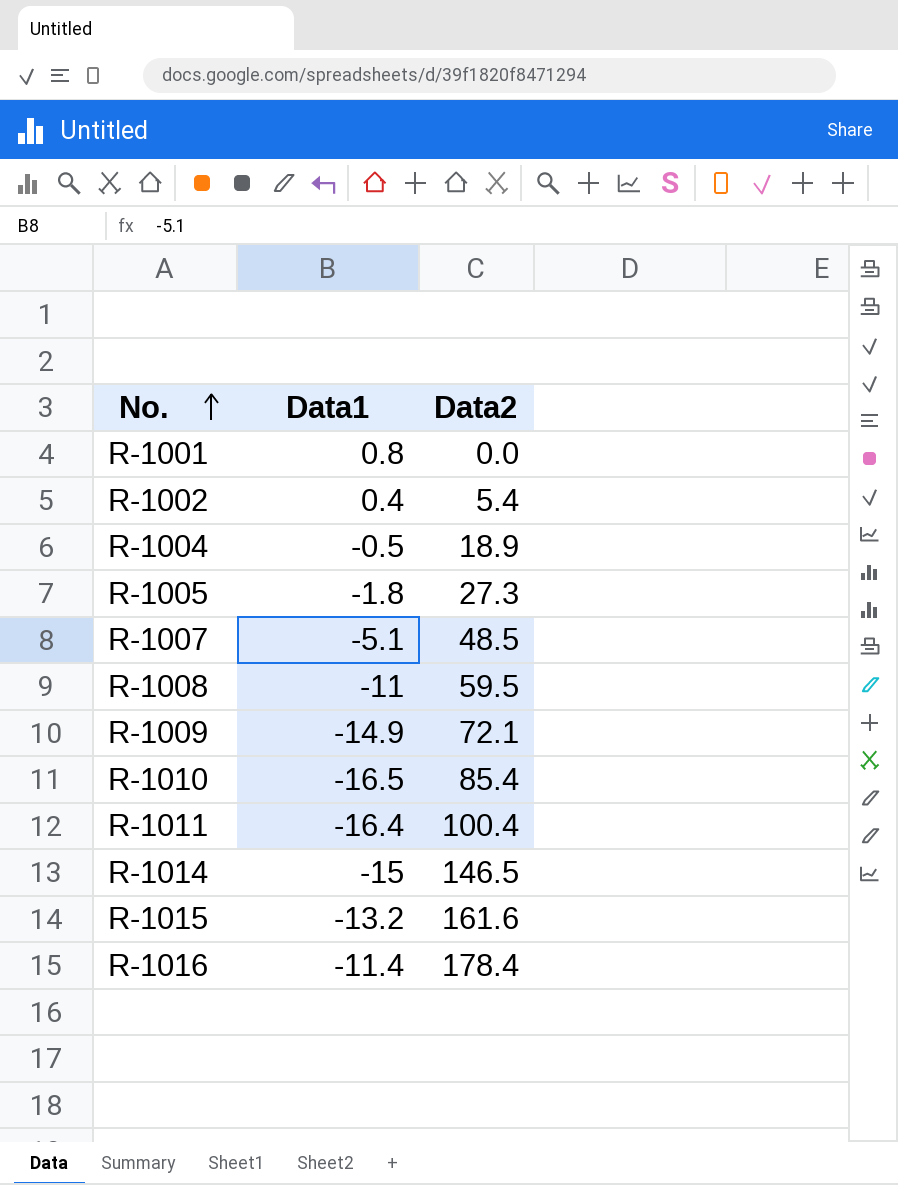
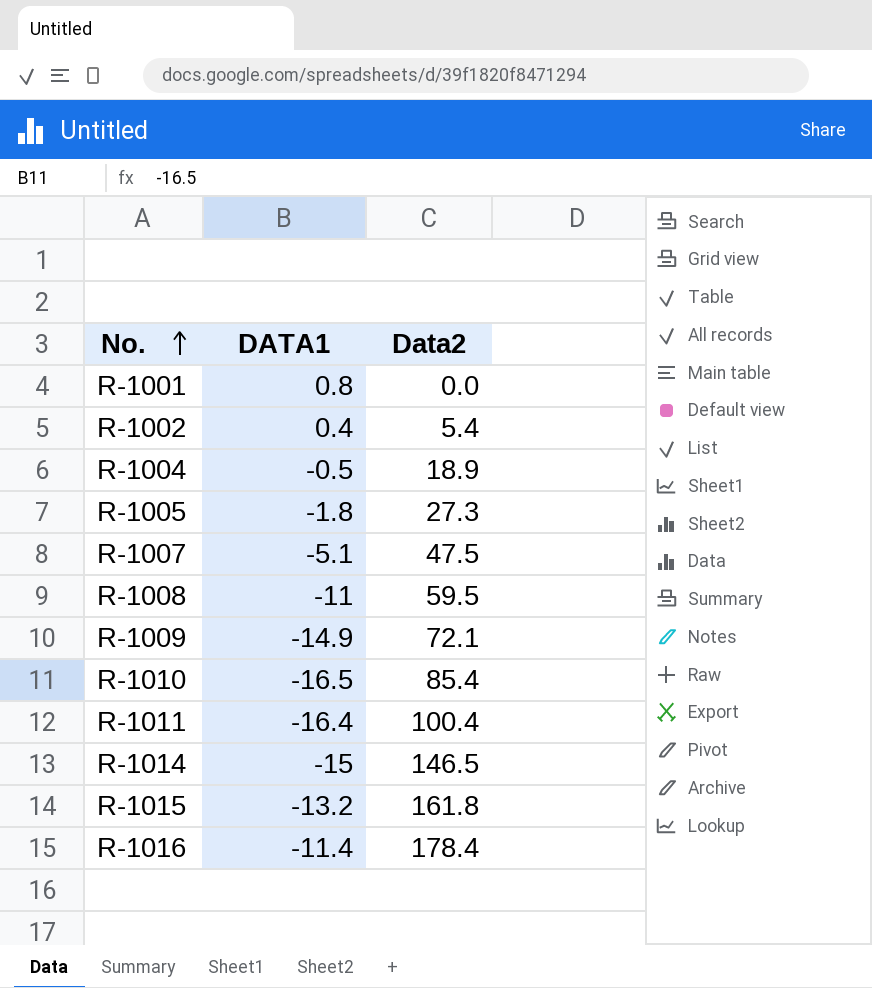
column name: Data1 -> DATA1
R-1007 | Data2: 48.5 -> 47.5
R-1015 | Data2: 161.6 -> 161.8

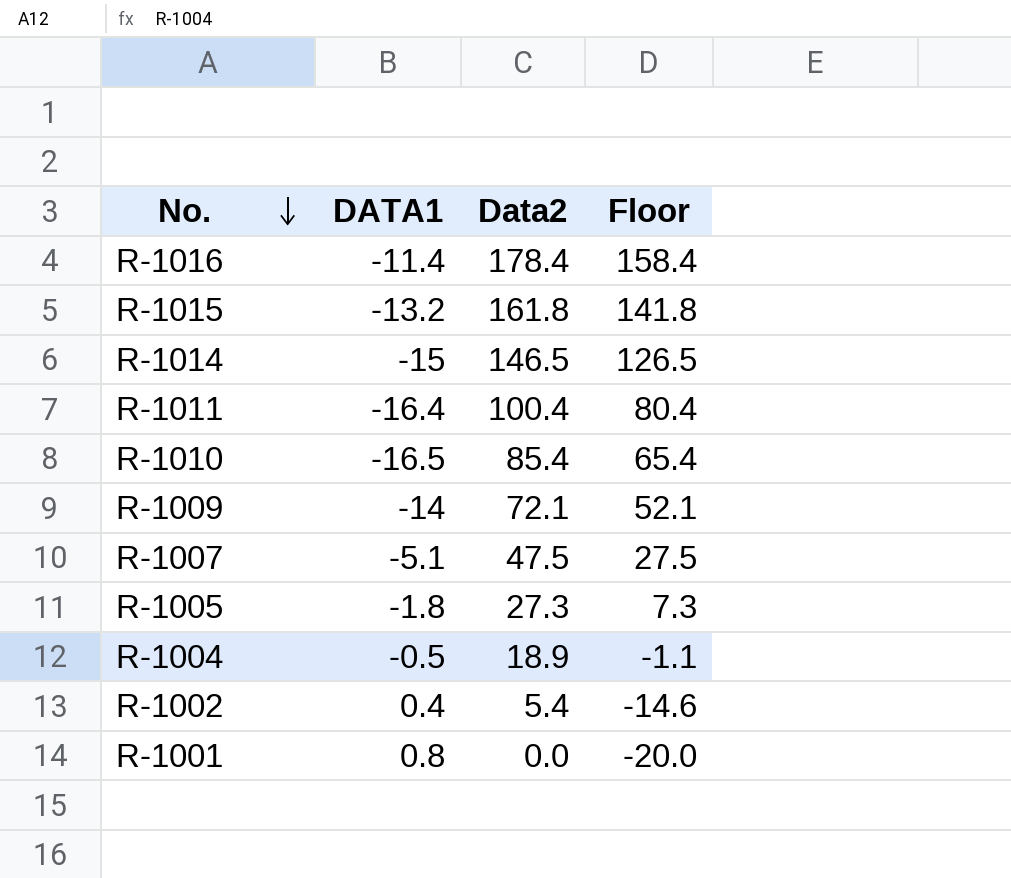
row order: No. ascending -> No. descending
column Floor | formula: none -> [Data2] - 20
row R-1008: -11 | 59.5 -> none
R-1009 | DATA1: -14.9 -> -14

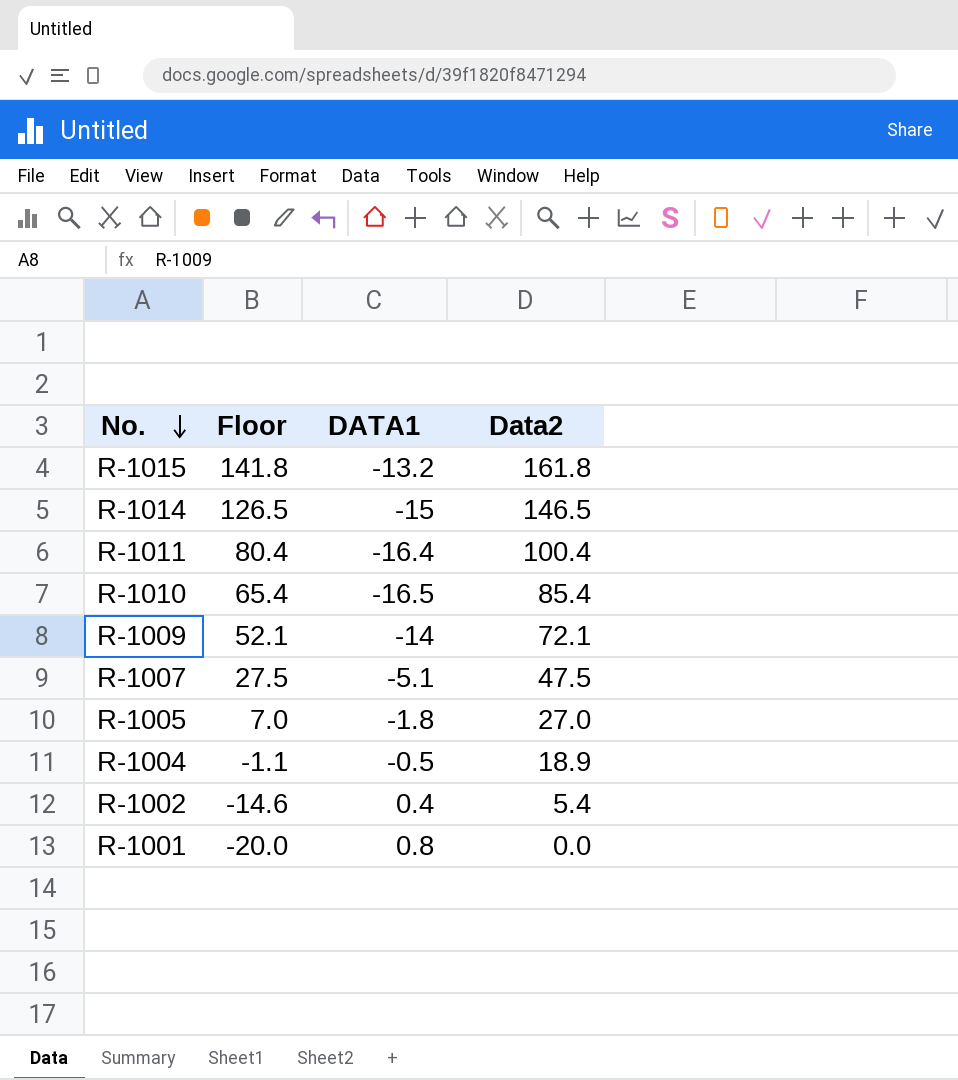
column Floor | position: 4 -> 2
row R-1016: -11.4 | 178.4 | 158.4 -> none
R-1005 | Floor: 7.3 -> 7.0
R-1005 | Data2: 27.3 -> 27.0

